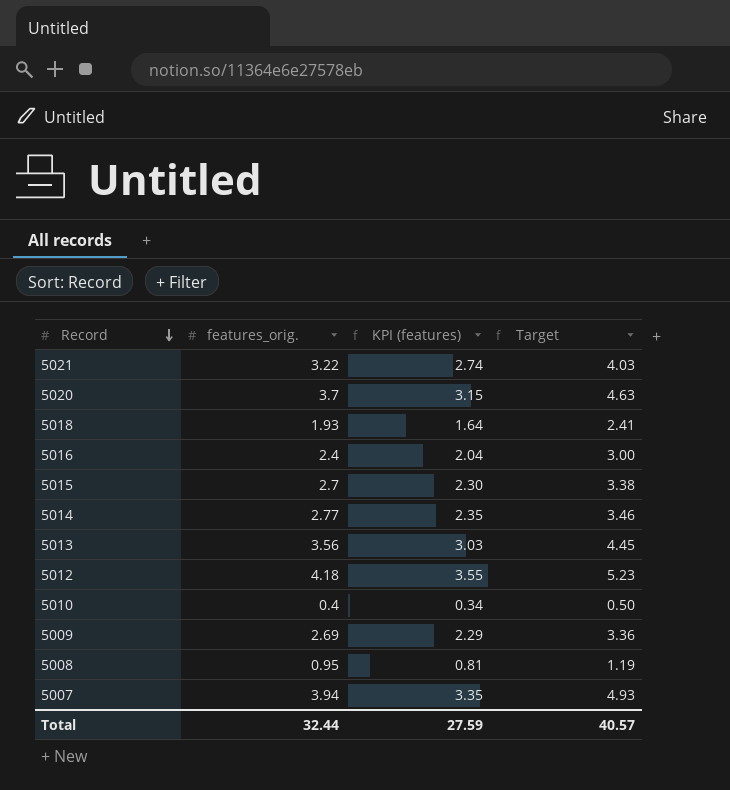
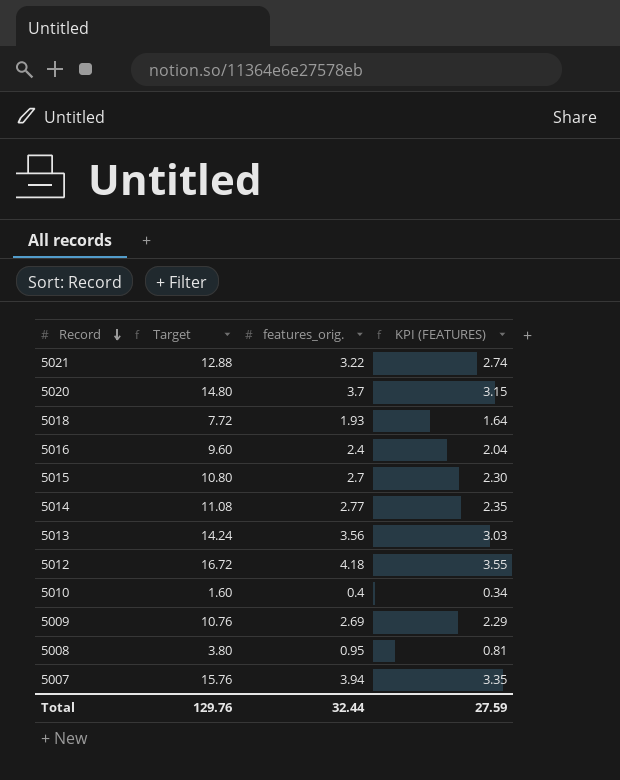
column Target | formula: [features_orig.] * 1.25 -> [features_orig.] * 4
column Target | position: 4 -> 2
column name: KPI (features) -> KPI (FEATURES)
Total | Target: 40.57 -> 129.76

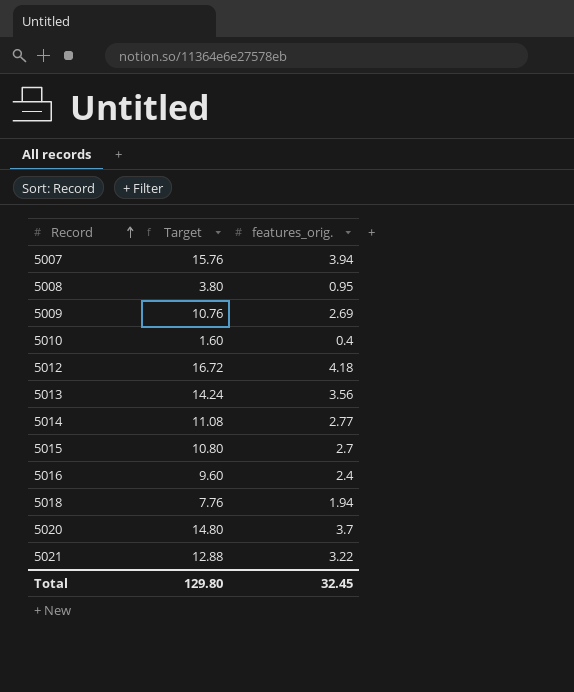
row order: Record descending -> Record ascending
column KPI (FEATURES) | formula: [features_orig.] * 0.85 -> none
5018 | Target: 7.72 -> 7.76
5018 | features_orig.: 1.93 -> 1.94
Total | Target: 129.76 -> 129.80
Total | features_orig.: 32.44 -> 32.45

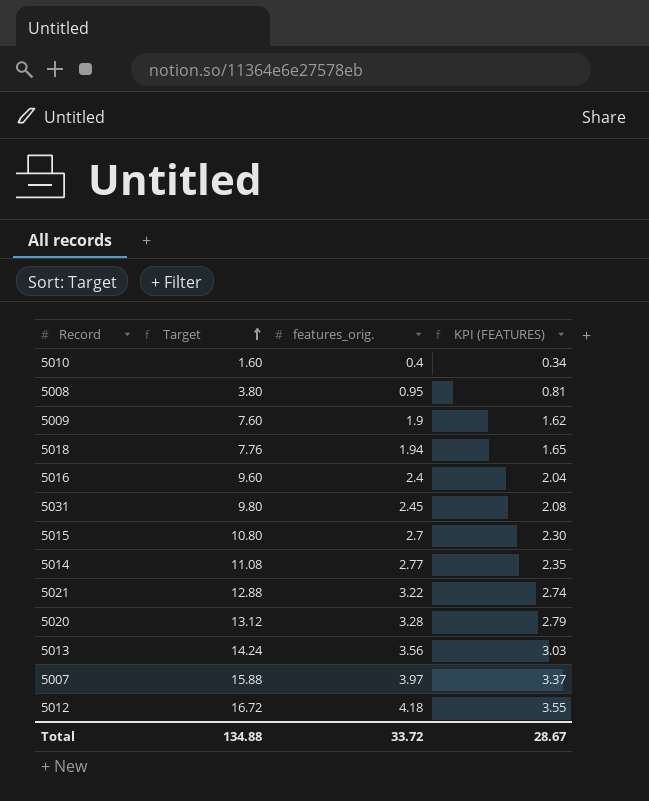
row order: Record ascending -> Target ascending
column KPI (FEATURES) | formula: none -> [features_orig.] * 0.85
5009 | Target: 10.76 -> 7.60
5009 | features_orig.: 2.69 -> 1.9
row 5031: none -> 9.80 | 2.45 | 2.08
5020 | Target: 14.80 -> 13.12
5020 | features_orig.: 3.7 -> 3.28
5007 | Target: 15.76 -> 15.88
5007 | features_orig.: 3.94 -> 3.97
Total | Target: 129.80 -> 134.88
Total | features_orig.: 32.45 -> 33.72

